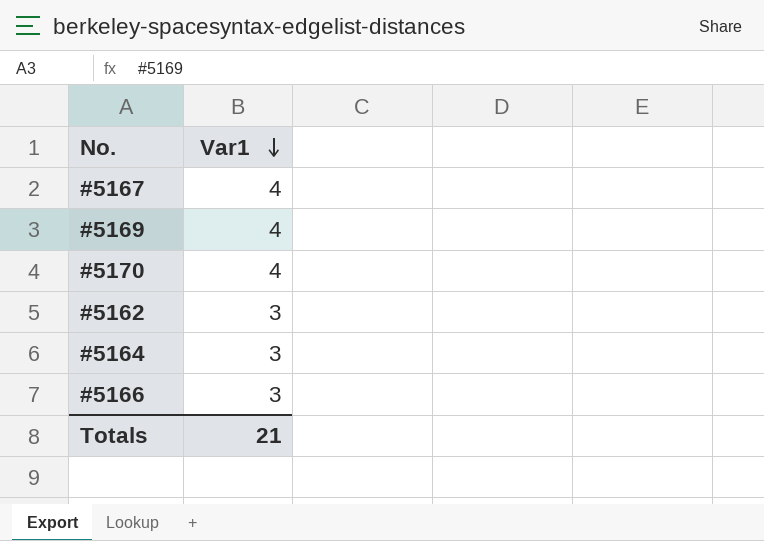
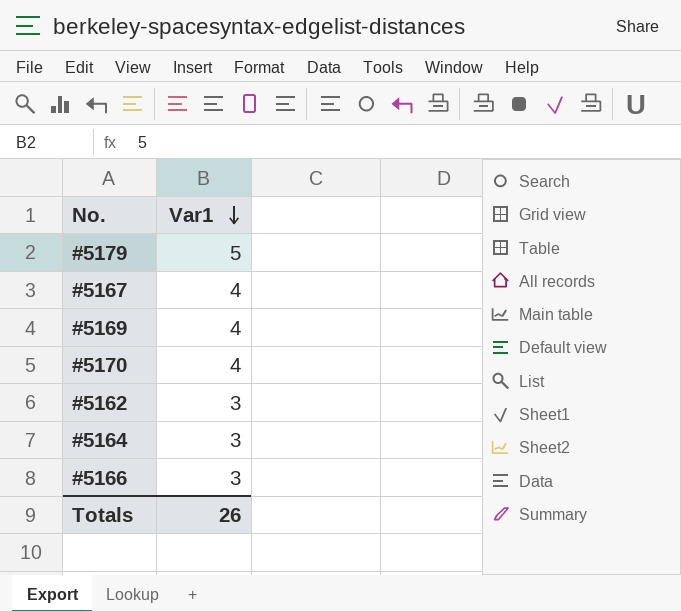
row #5179: none -> 5
Totals | Var1: 21 -> 26

